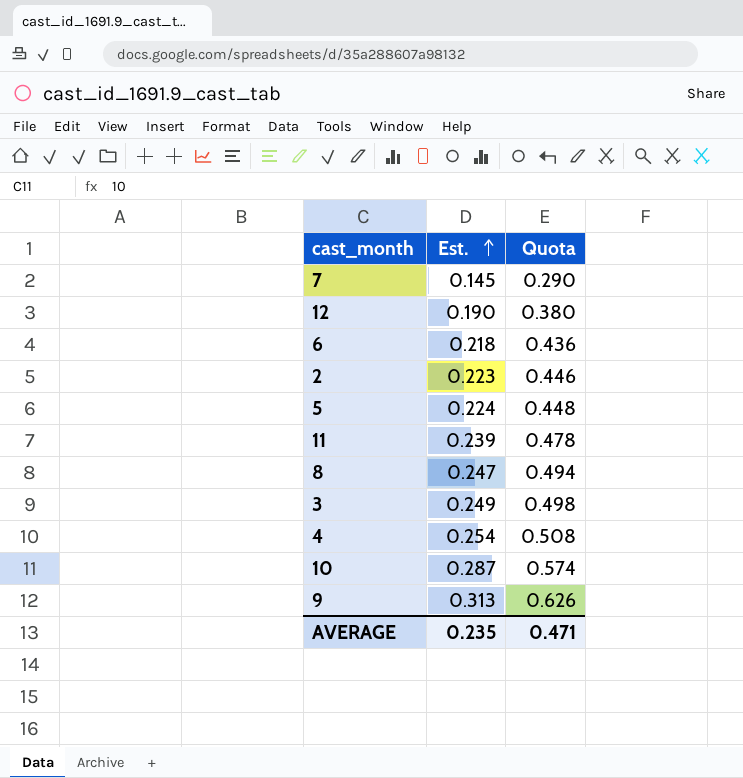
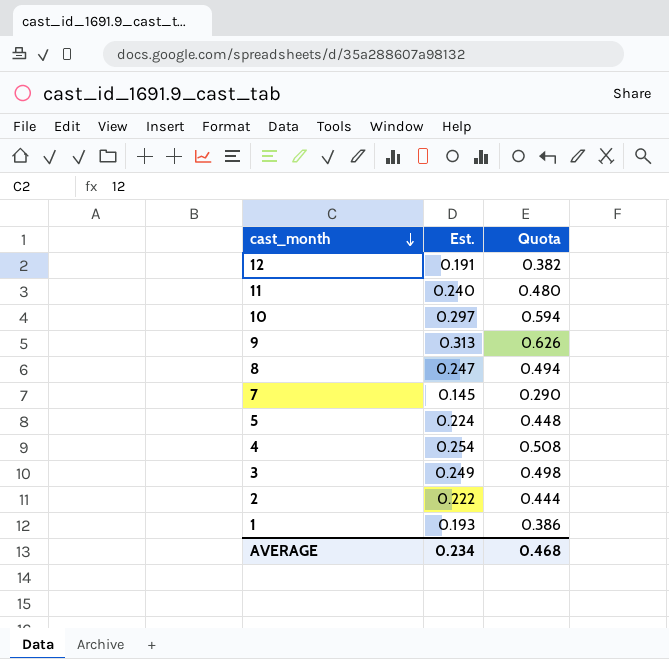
row order: Est. ascending -> cast_month descending
row 6: 0.218 | 0.436 -> none
12 | Est.: 0.190 -> 0.191
12 | Quota: 0.380 -> 0.382
11 | Est.: 0.239 -> 0.240
11 | Quota: 0.478 -> 0.480
10 | Est.: 0.287 -> 0.297
10 | Quota: 0.574 -> 0.594
2 | Est.: 0.223 -> 0.222
2 | Quota: 0.446 -> 0.444
row 1: none -> 0.193 | 0.386
AVERAGE | Est.: 0.235 -> 0.234
AVERAGE | Quota: 0.471 -> 0.468

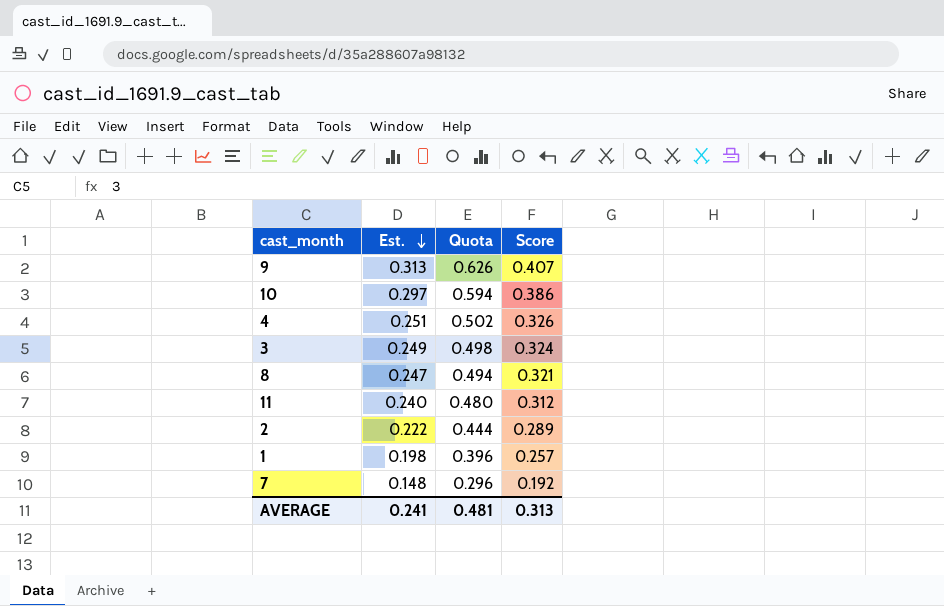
row order: cast_month descending -> Est. descending
column Score | formula: none -> [Est.] * 1.3
row 12: 0.191 | 0.382 -> none
row 5: 0.224 | 0.448 -> none
4 | Est.: 0.254 -> 0.251
4 | Quota: 0.508 -> 0.502
1 | Est.: 0.193 -> 0.198
1 | Quota: 0.386 -> 0.396
7 | Est.: 0.145 -> 0.148
7 | Quota: 0.290 -> 0.296
AVERAGE | Est.: 0.234 -> 0.241
AVERAGE | Quota: 0.468 -> 0.481

